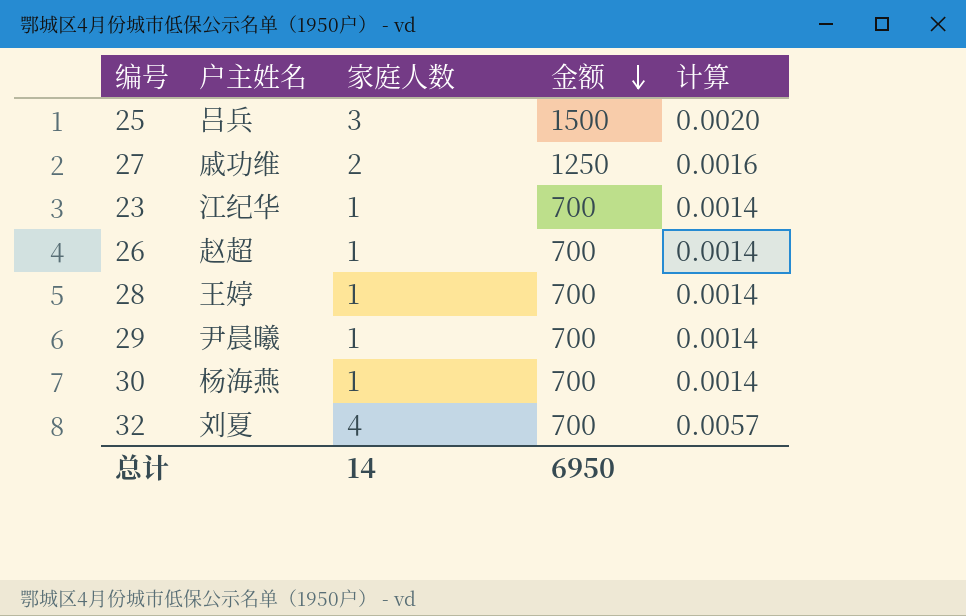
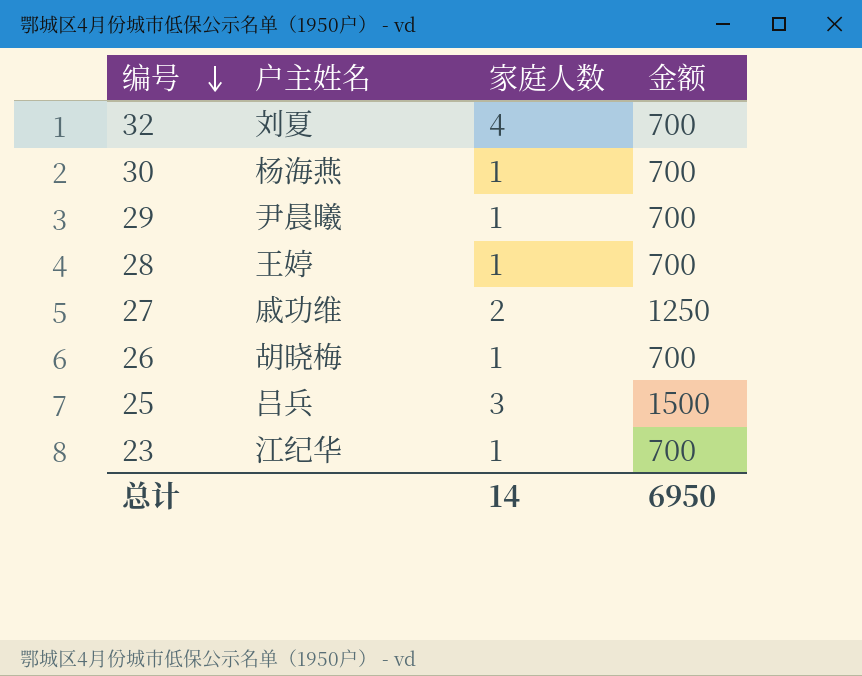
row order: 金额 descending -> 编号 descending
column 计算 | formula: [家庭人数] / [金额] -> none
26 | 户主姓名: 赵超 -> 胡晓梅

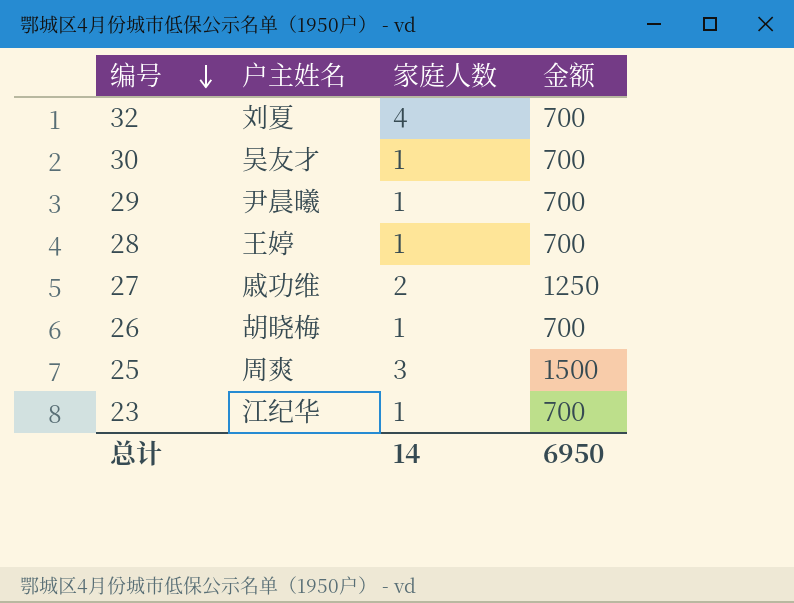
30 | 户主姓名: 杨海燕 -> 吴友才
25 | 户主姓名: 吕兵 -> 周爽

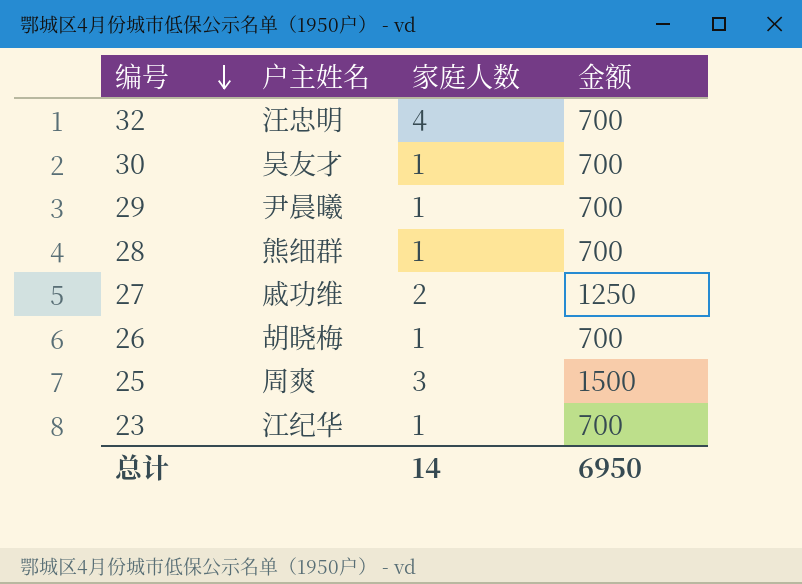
32 | 户主姓名: 刘夏 -> 汪忠明
28 | 户主姓名: 王婷 -> 熊细群

